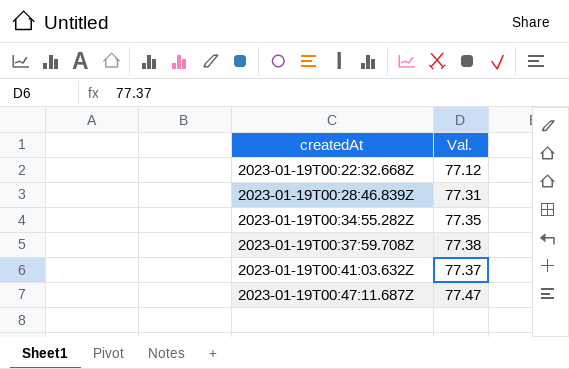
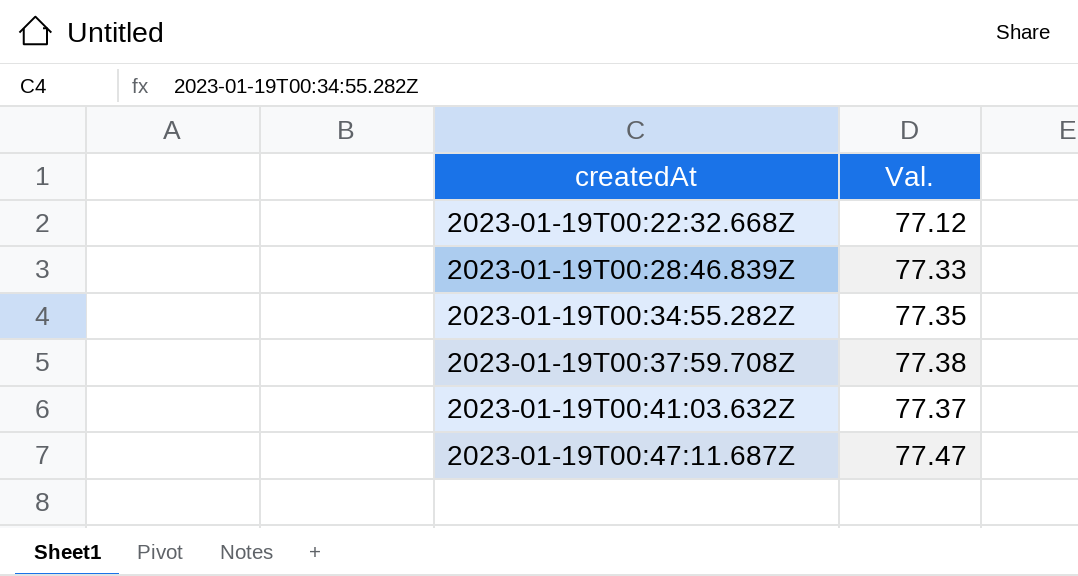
2023-01-19T00:28:46.839Z | Val.: 77.31 -> 77.33

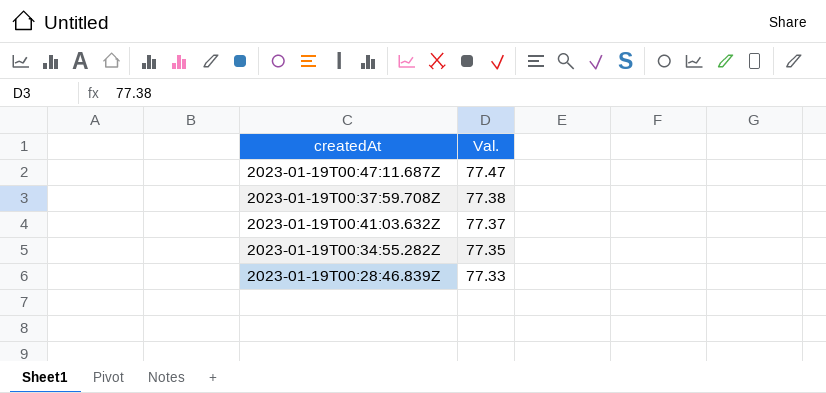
row order: createdAt ascending -> Val. descending
row 2023-01-19T00:22:32.668Z: 77.12 -> none

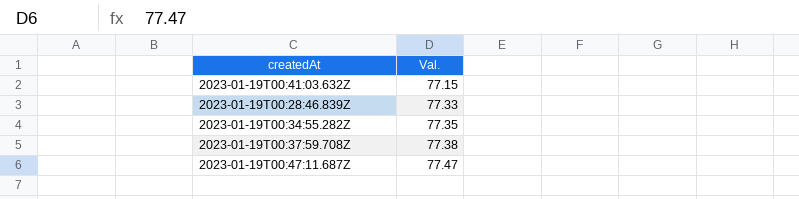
row order: Val. descending -> Val. ascending
2023-01-19T00:41:03.632Z | Val.: 77.37 -> 77.15

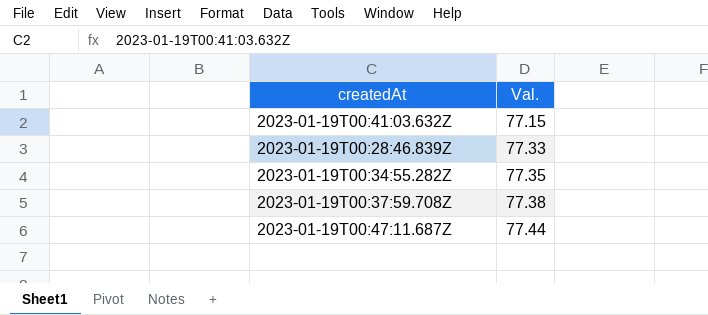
2023-01-19T00:47:11.687Z | Val.: 77.47 -> 77.44

